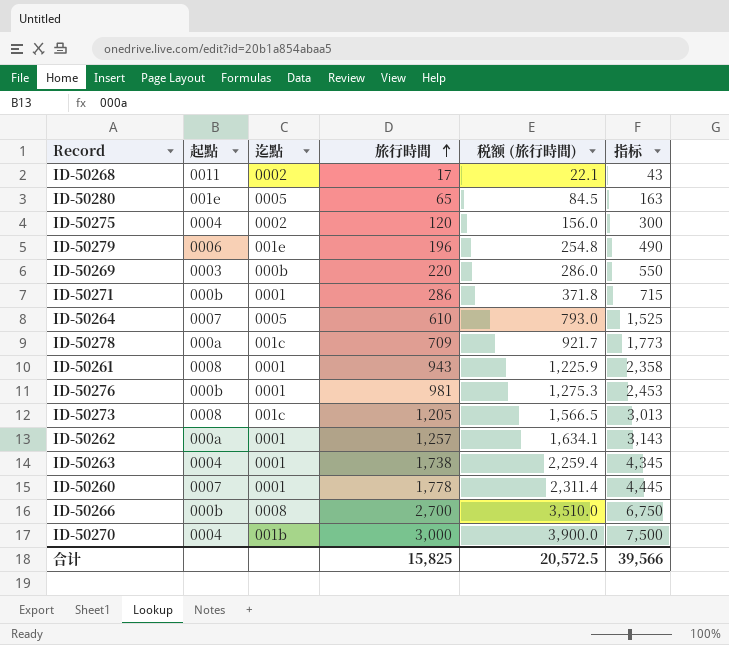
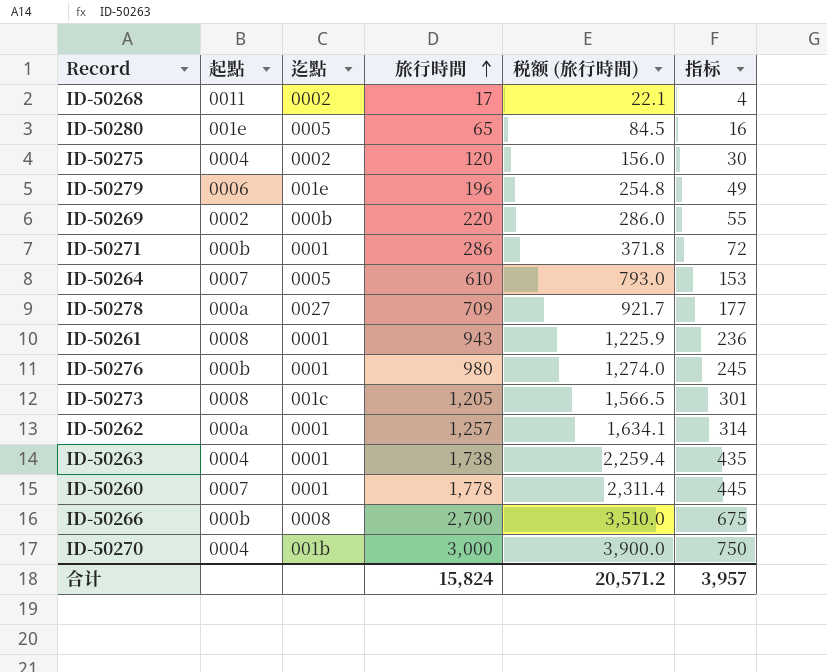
column 指标 | formula: [旅行時間] * 2.5 -> [旅行時間] * 0.25
ID-50269 | 起點: 0003 -> 0002
ID-50278 | 迄點: 001c -> 0027
ID-50276 | 旅行時間: 981 -> 980
ID-50276 | 税额 (旅行時間): 1,275.3 -> 1,274.0
合计 | 旅行時間: 15,825 -> 15,824
合计 | 税额 (旅行時間): 20,572.5 -> 20,571.2
合计 | 指标: 39,566 -> 3,957

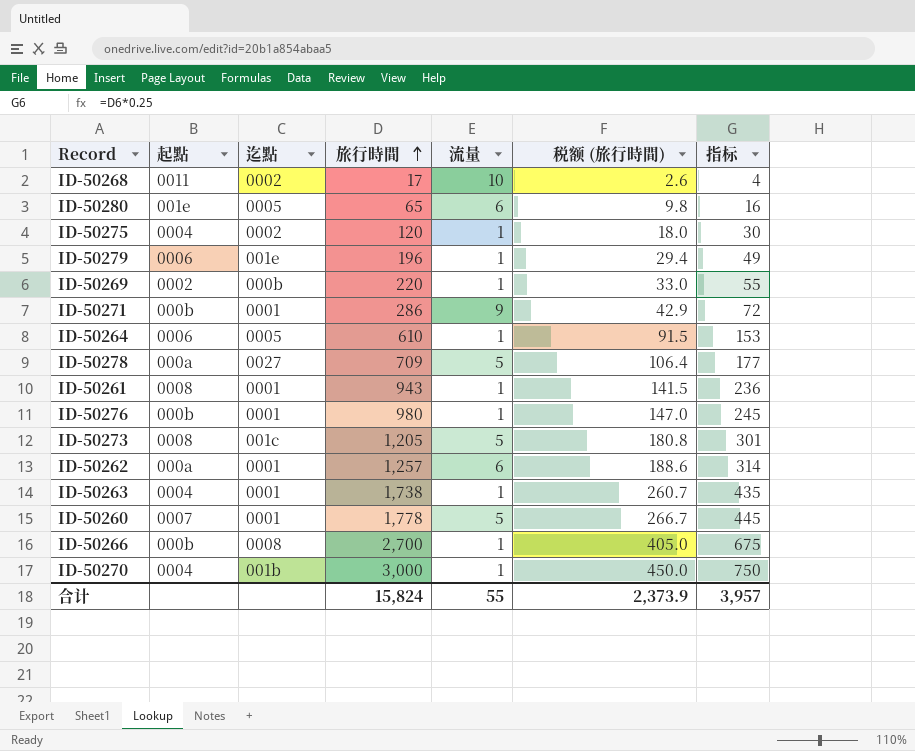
column 流量 | position: none -> 5
column 税额 (旅行時間) | formula: [旅行時間] * 1.3 -> [旅行時間] * 0.15
ID-50264 | 起點: 0007 -> 0006
合计 | 税额 (旅行時間): 20,571.2 -> 2,373.9

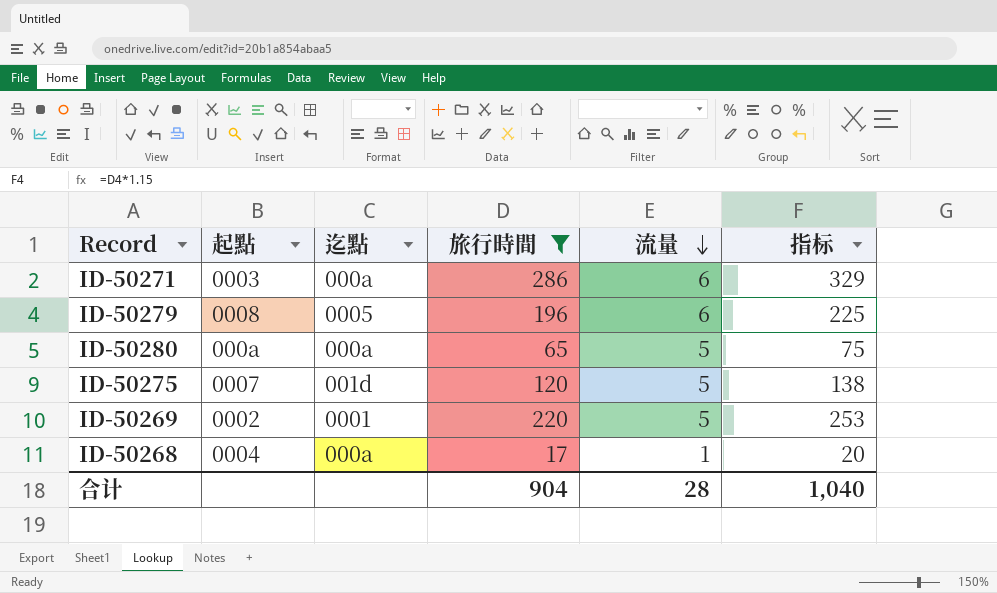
filter: none -> 旅行時間 <= 286
row order: 旅行時間 ascending -> 流量 descending
column 税额 (旅行時間) | formula: [旅行時間] * 0.15 -> none
column 指标 | formula: [旅行時間] * 0.25 -> [旅行時間] * 1.15
ID-50271 | 起點: 000b -> 0003
ID-50271 | 迄點: 0001 -> 000a
ID-50271 | 流量: 9 -> 6
ID-50279 | 起點: 0006 -> 0008
ID-50279 | 迄點: 001e -> 0005
ID-50279 | 流量: 1 -> 6
ID-50280 | 起點: 001e -> 000a
ID-50280 | 迄點: 0005 -> 000a
ID-50280 | 流量: 6 -> 5
ID-50275 | 起點: 0004 -> 0007
ID-50275 | 迄點: 0002 -> 001d
ID-50275 | 流量: 1 -> 5
ID-50269 | 迄點: 000b -> 0001
ID-50269 | 流量: 1 -> 5
ID-50268 | 起點: 0011 -> 0004
ID-50268 | 迄點: 0002 -> 000a
ID-50268 | 流量: 10 -> 1
合计 | 旅行時間: 15,824 -> 904
合计 | 流量: 55 -> 28
合计 | 指标: 3,957 -> 1,040

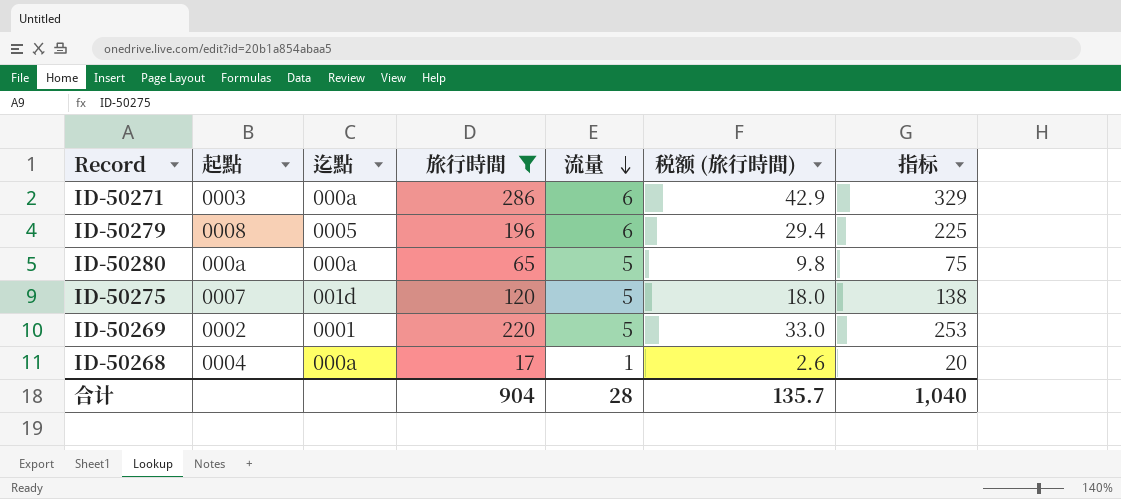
column 税额 (旅行時間) | formula: none -> [旅行時間] * 0.15

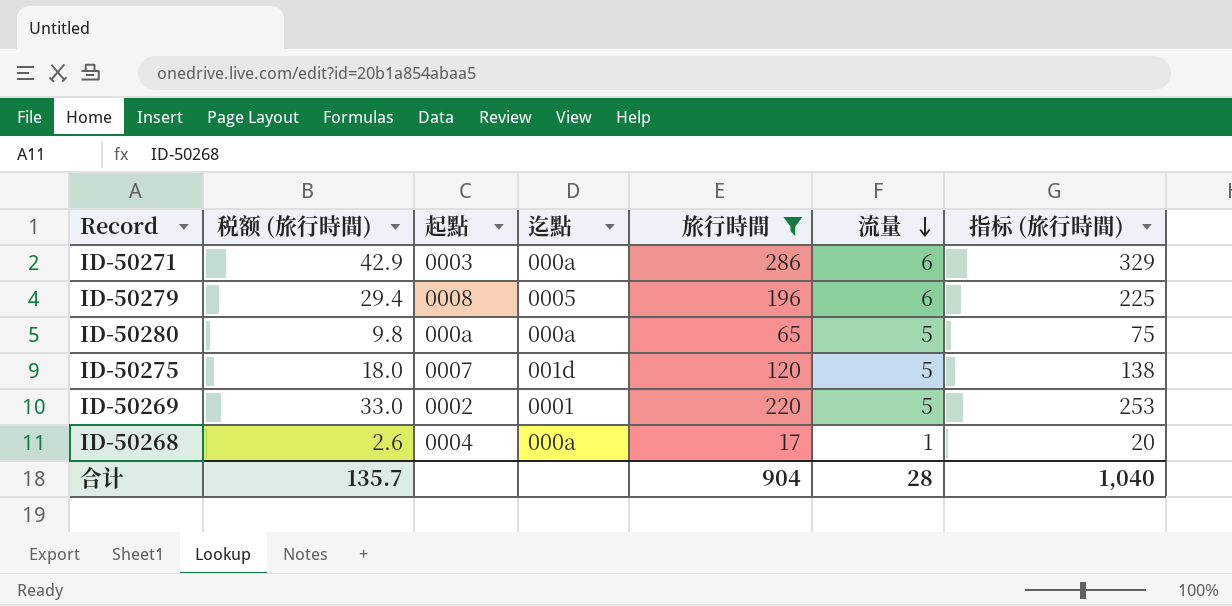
column 税额 (旅行時間) | position: 6 -> 2
column name: 指标 -> 指标 (旅行時間)

